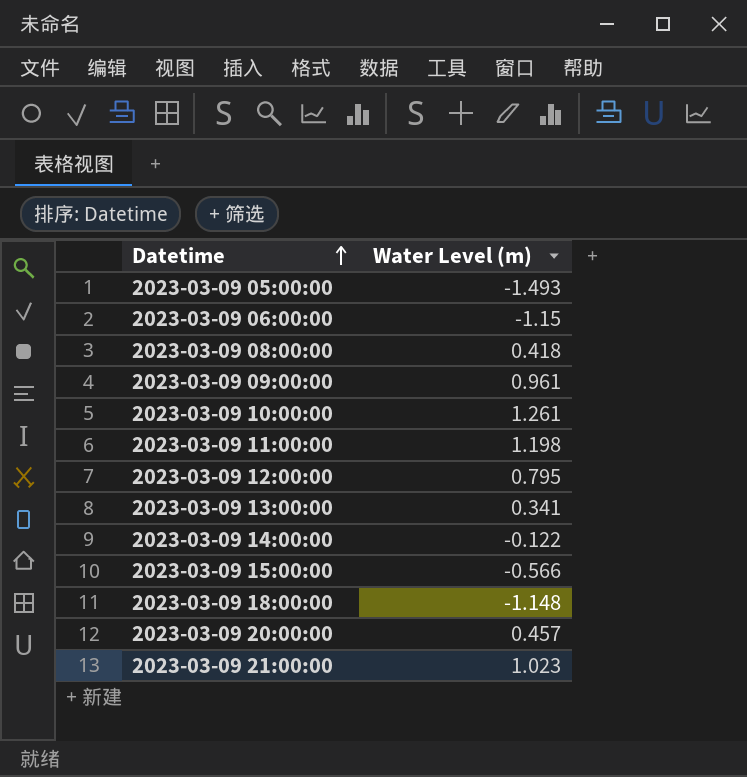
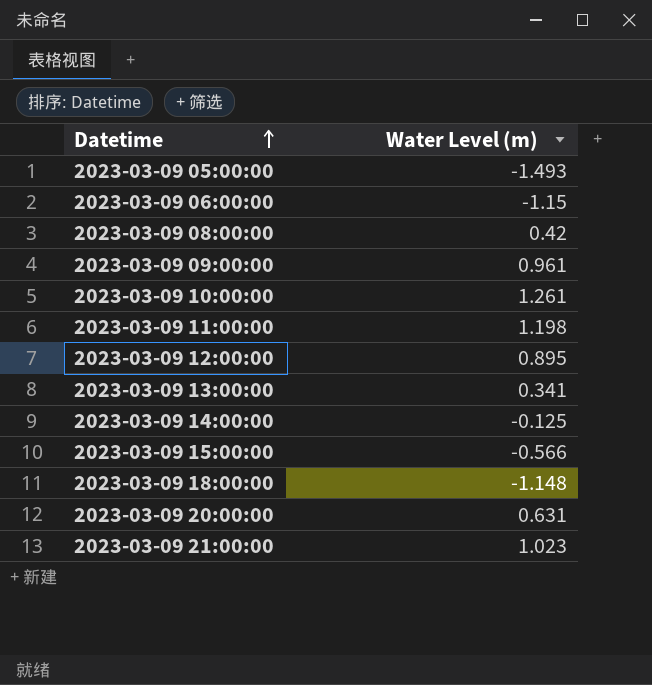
2023-03-09 08:00:00 | Water Level (m): 0.418 -> 0.42
2023-03-09 12:00:00 | Water Level (m): 0.795 -> 0.895
2023-03-09 14:00:00 | Water Level (m): -0.122 -> -0.125
2023-03-09 20:00:00 | Water Level (m): 0.457 -> 0.631

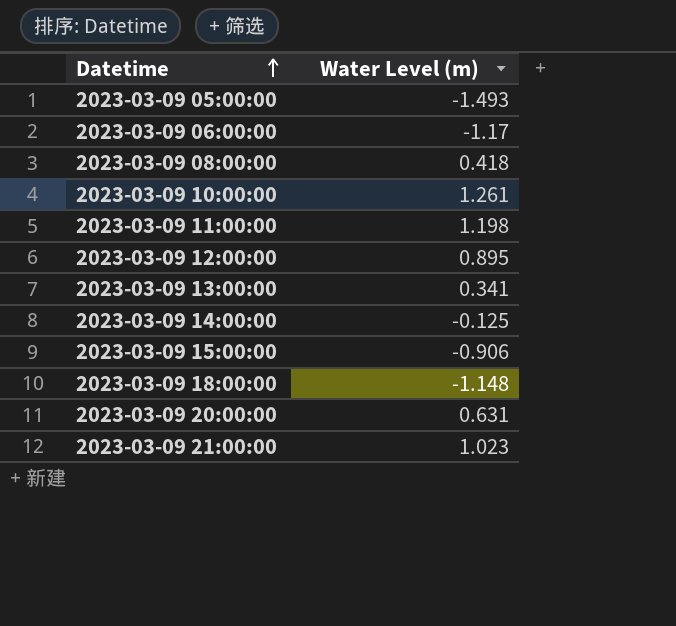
row 2023-03-09 09:00:00: 0.961 -> none
2023-03-09 06:00:00 | Water Level (m): -1.15 -> -1.17
2023-03-09 08:00:00 | Water Level (m): 0.42 -> 0.418
2023-03-09 15:00:00 | Water Level (m): -0.566 -> -0.906

